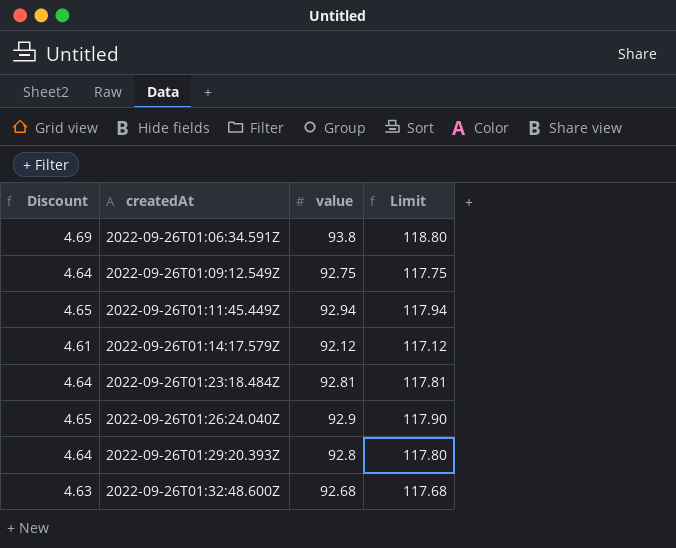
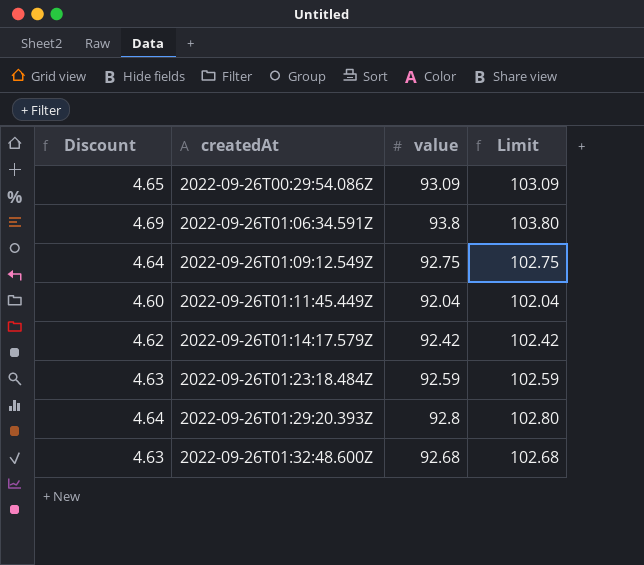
column Limit | formula: [value] + 25 -> [value] + 10
row 2022-09-26T01:26:24.040Z: 4.65 | 92.9 | 117.90 -> none
row 2022-09-26T00:29:54.086Z: none -> 4.65 | 93.09 | 103.09
2022-09-26T01:11:45.449Z | Discount: 4.65 -> 4.60
2022-09-26T01:11:45.449Z | value: 92.94 -> 92.04
2022-09-26T01:14:17.579Z | Discount: 4.61 -> 4.62
2022-09-26T01:14:17.579Z | value: 92.12 -> 92.42
2022-09-26T01:23:18.484Z | Discount: 4.64 -> 4.63
2022-09-26T01:23:18.484Z | value: 92.81 -> 92.59

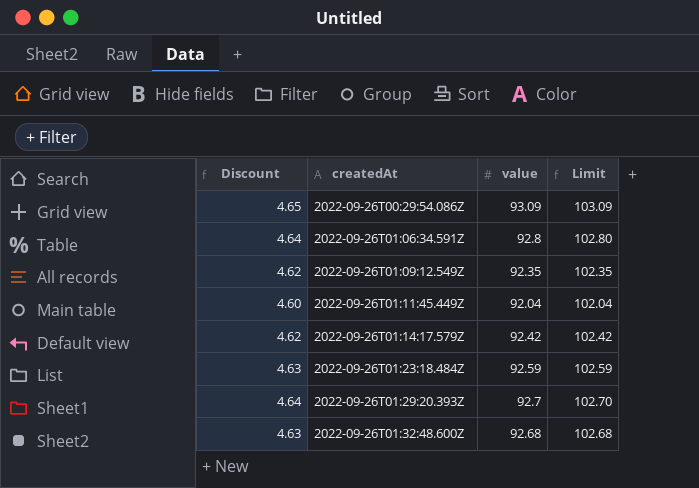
2022-09-26T01:06:34.591Z | Discount: 4.69 -> 4.64
2022-09-26T01:06:34.591Z | value: 93.8 -> 92.8
2022-09-26T01:06:34.591Z | Limit: 103.80 -> 102.80
2022-09-26T01:09:12.549Z | Discount: 4.64 -> 4.62
2022-09-26T01:09:12.549Z | value: 92.75 -> 92.35
2022-09-26T01:09:12.549Z | Limit: 102.75 -> 102.35
2022-09-26T01:29:20.393Z | value: 92.8 -> 92.7
2022-09-26T01:29:20.393Z | Limit: 102.80 -> 102.70

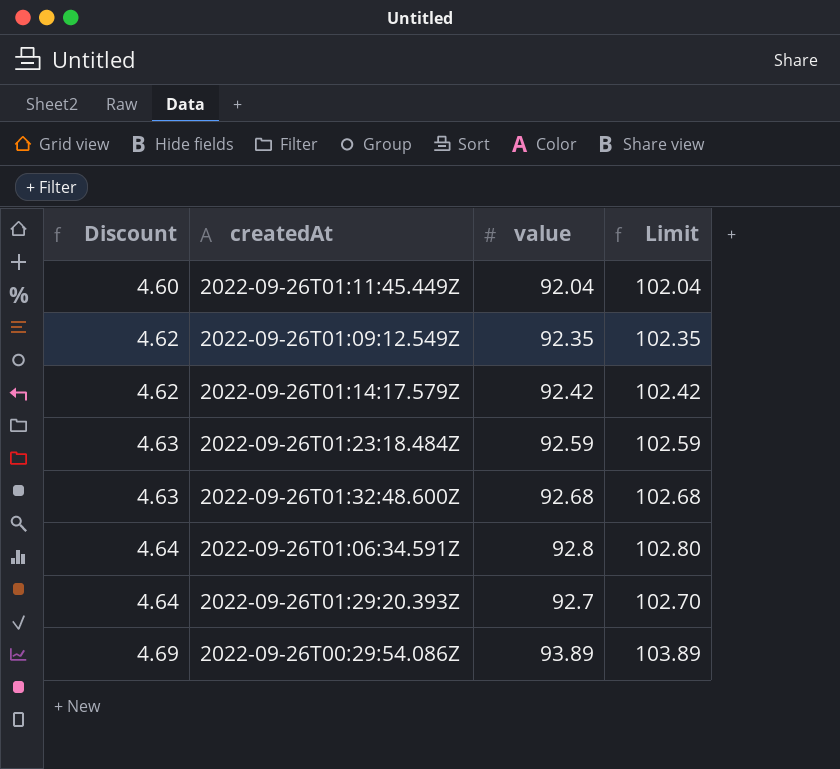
row order: createdAt ascending -> Discount ascending
2022-09-26T00:29:54.086Z | Discount: 4.65 -> 4.69
2022-09-26T00:29:54.086Z | value: 93.09 -> 93.89
2022-09-26T00:29:54.086Z | Limit: 103.09 -> 103.89

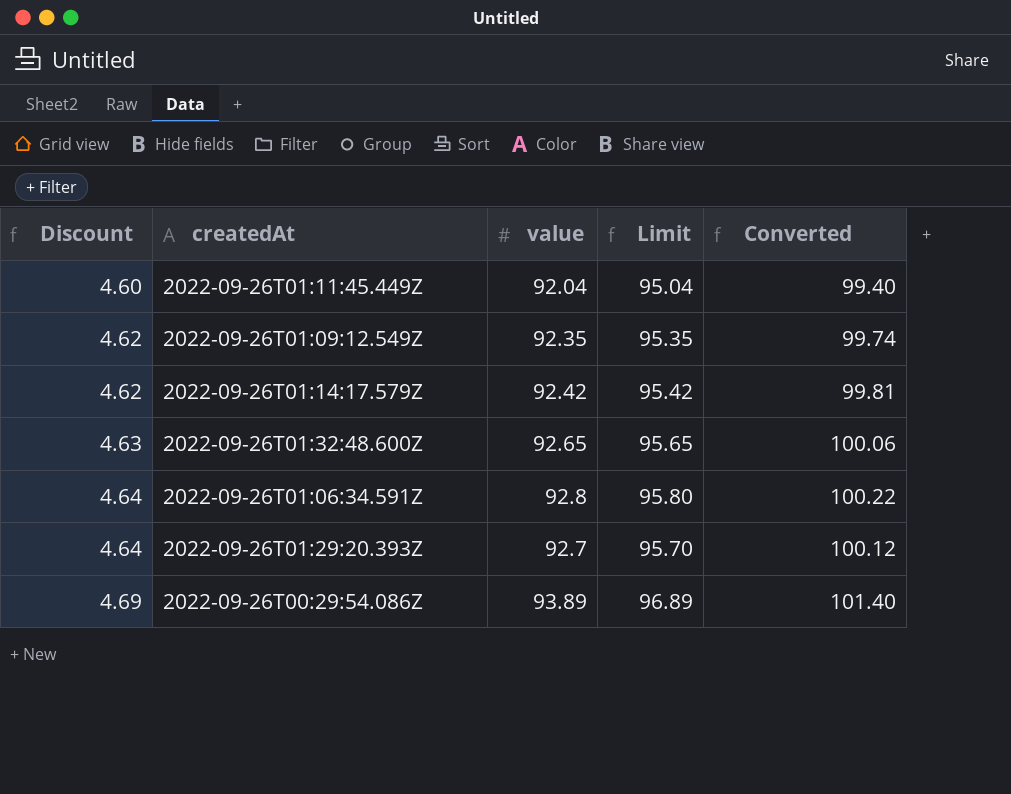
column Limit | formula: [value] + 10 -> [value] + 3
column Converted | formula: none -> [value] * 1.08
row 2022-09-26T01:23:18.484Z: 4.63 | 92.59 | 102.59 -> none
2022-09-26T01:32:48.600Z | value: 92.68 -> 92.65

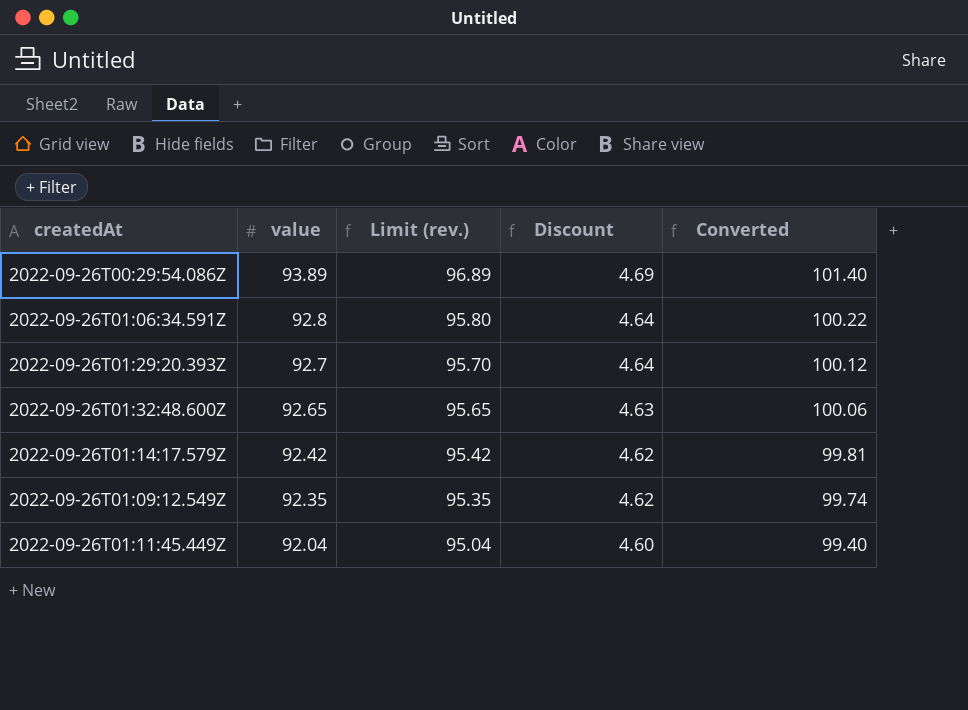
row order: Discount ascending -> value descending
column name: Limit -> Limit (rev.)
column Discount | position: 1 -> 4

